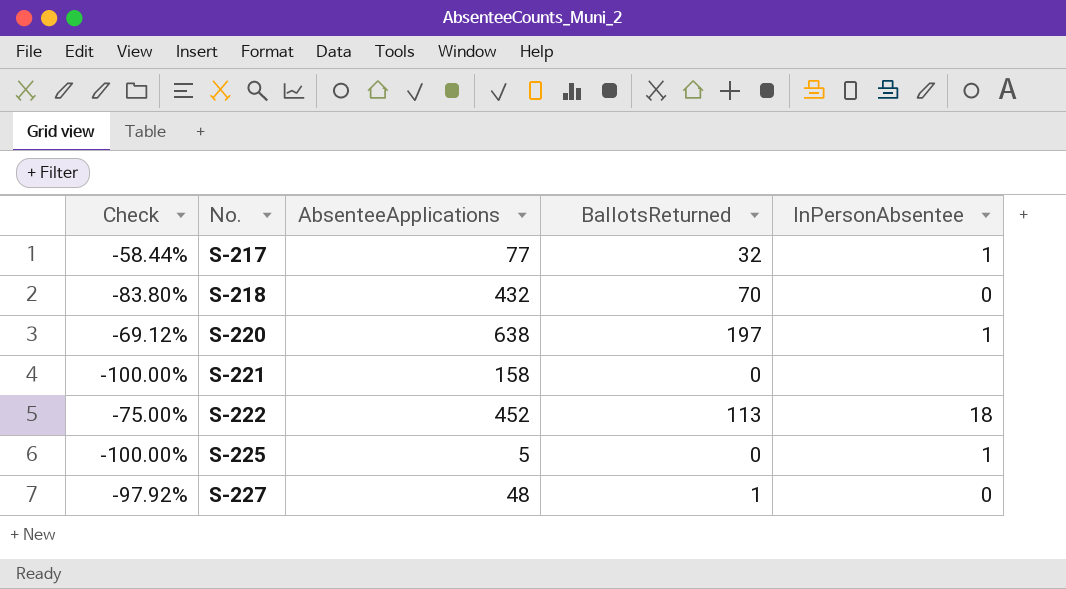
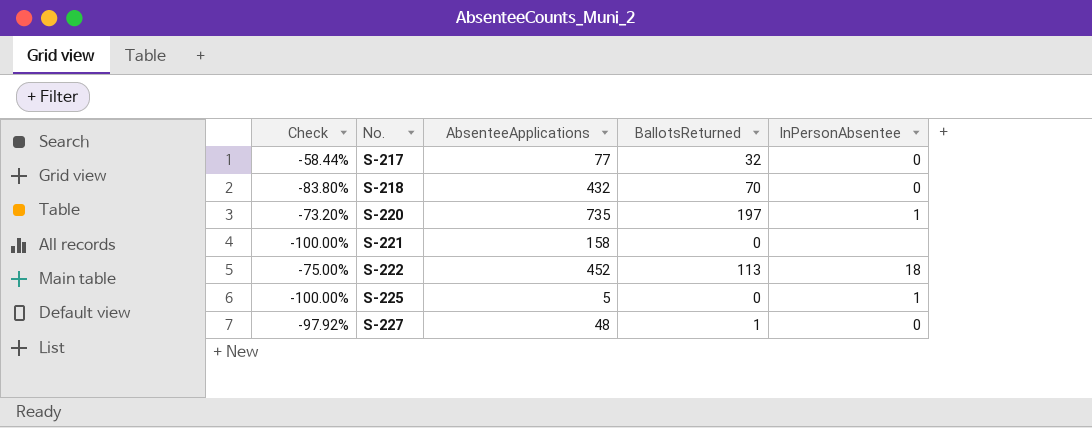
S-217 | InPersonAbsentee: 1 -> 0
S-220 | Check: -69.12% -> -73.20%
S-220 | AbsenteeApplications: 638 -> 735

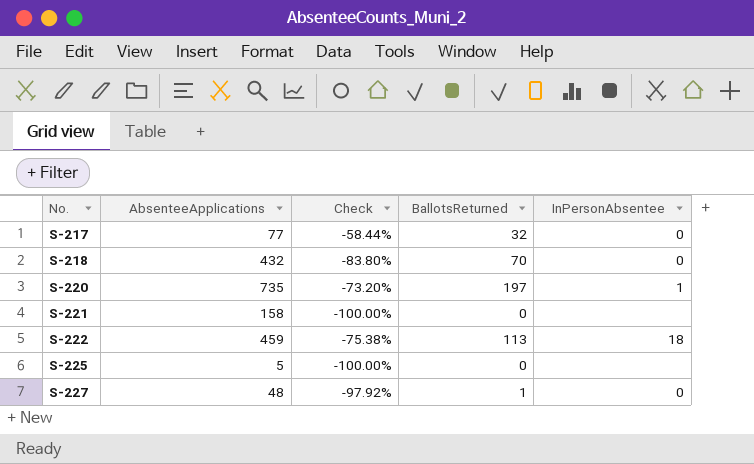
column Check | position: 1 -> 3
S-222 | AbsenteeApplications: 452 -> 459
S-222 | Check: -75.00% -> -75.38%
S-225 | InPersonAbsentee: 1 -> none

